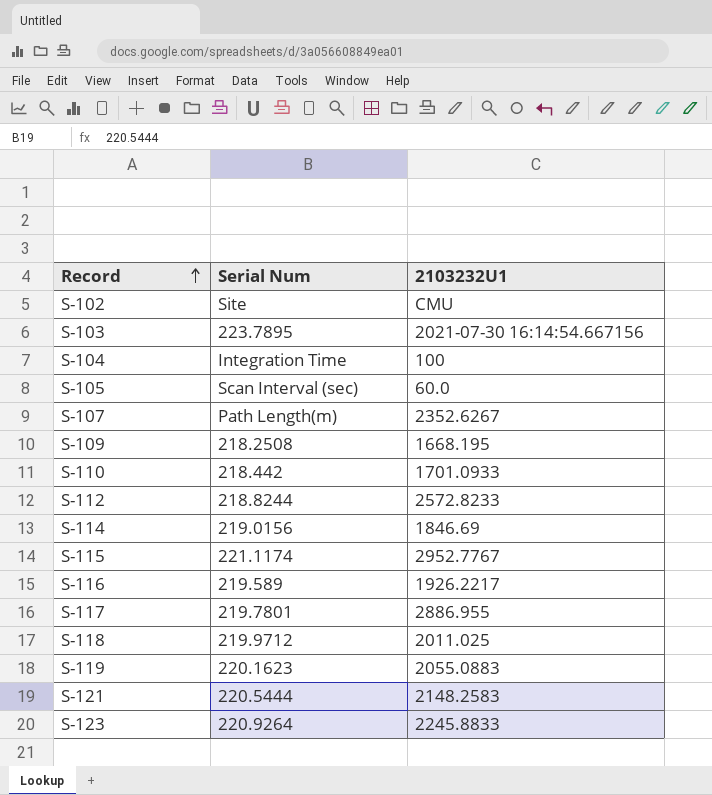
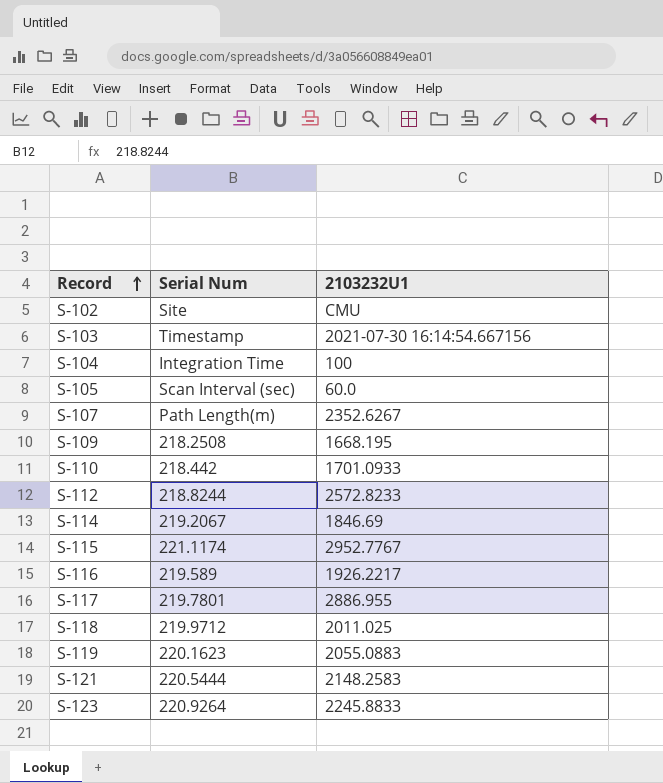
S-103 | Serial Num: 223.7895 -> Timestamp
S-114 | Serial Num: 219.0156 -> 219.2067

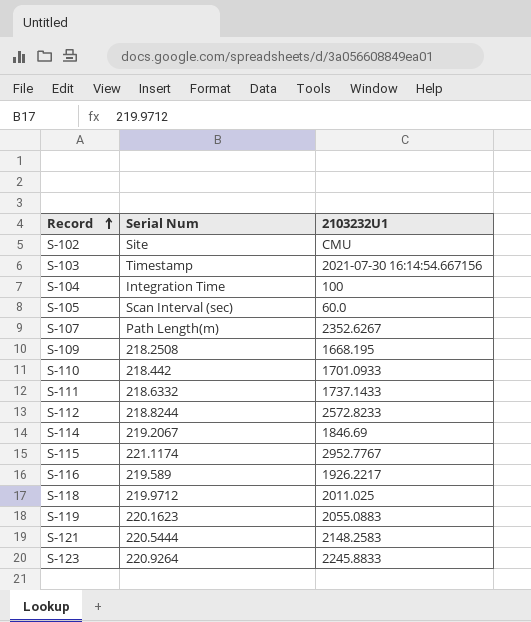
row S-117: 219.7801 | 2886.955 -> none
row S-111: none -> 218.6332 | 1737.1433

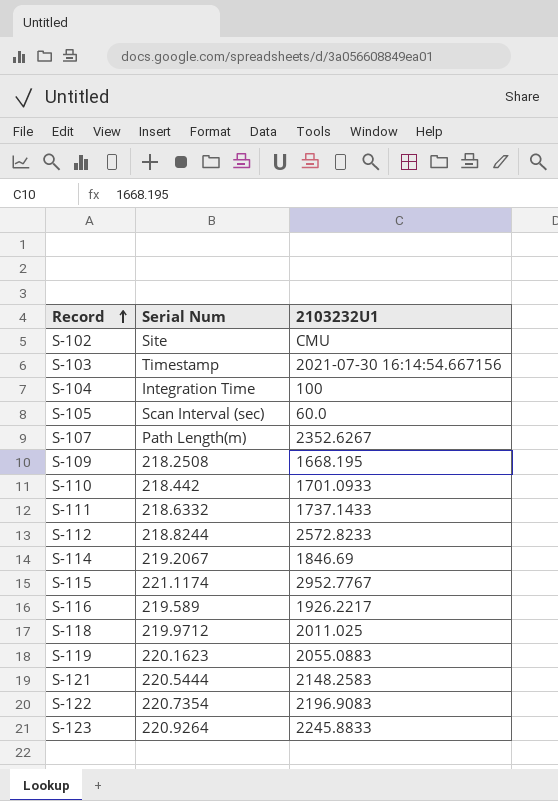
row S-122: none -> 220.7354 | 2196.9083

